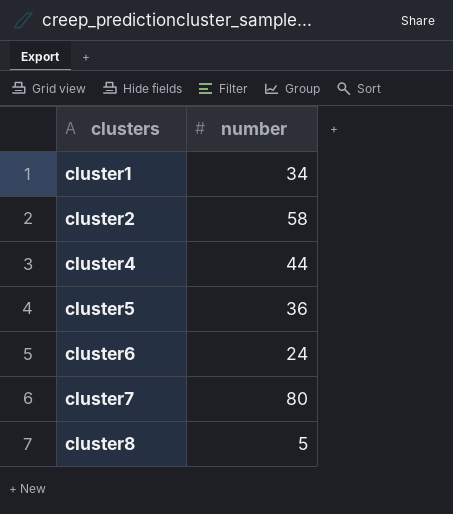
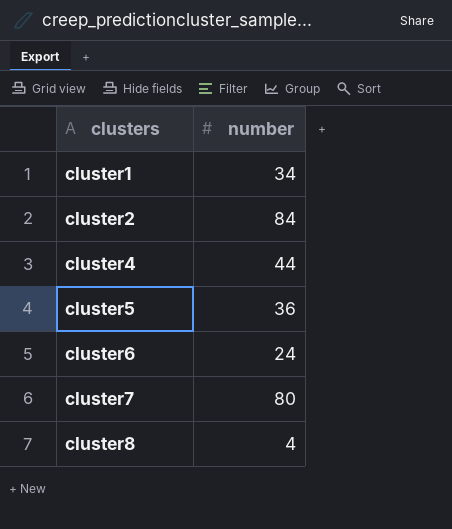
cluster2 | number: 58 -> 84
cluster8 | number: 5 -> 4

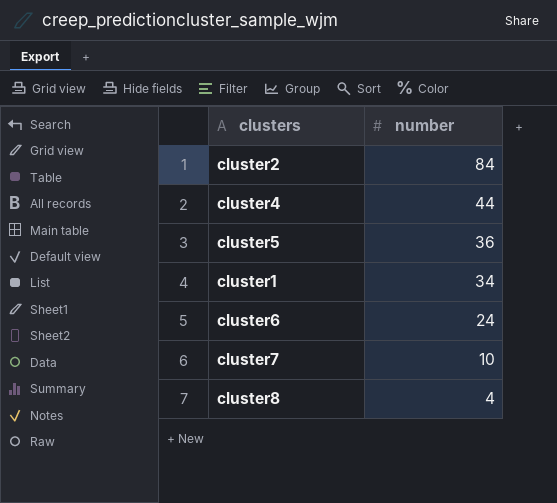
row order: clusters ascending -> number descending
cluster7 | number: 80 -> 10

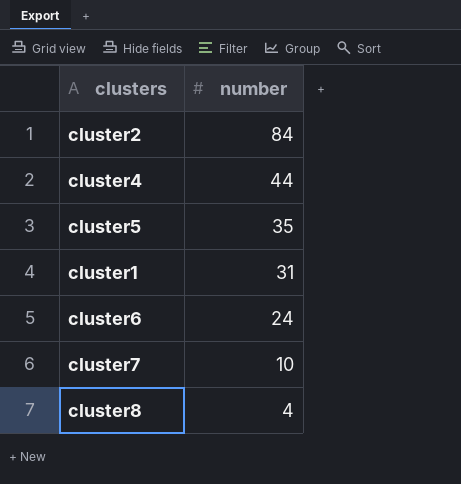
cluster5 | number: 36 -> 35
cluster1 | number: 34 -> 31

